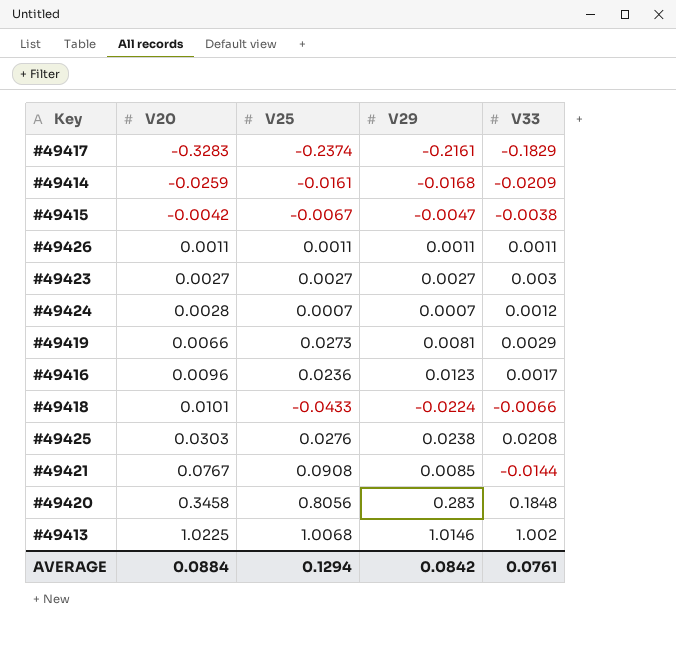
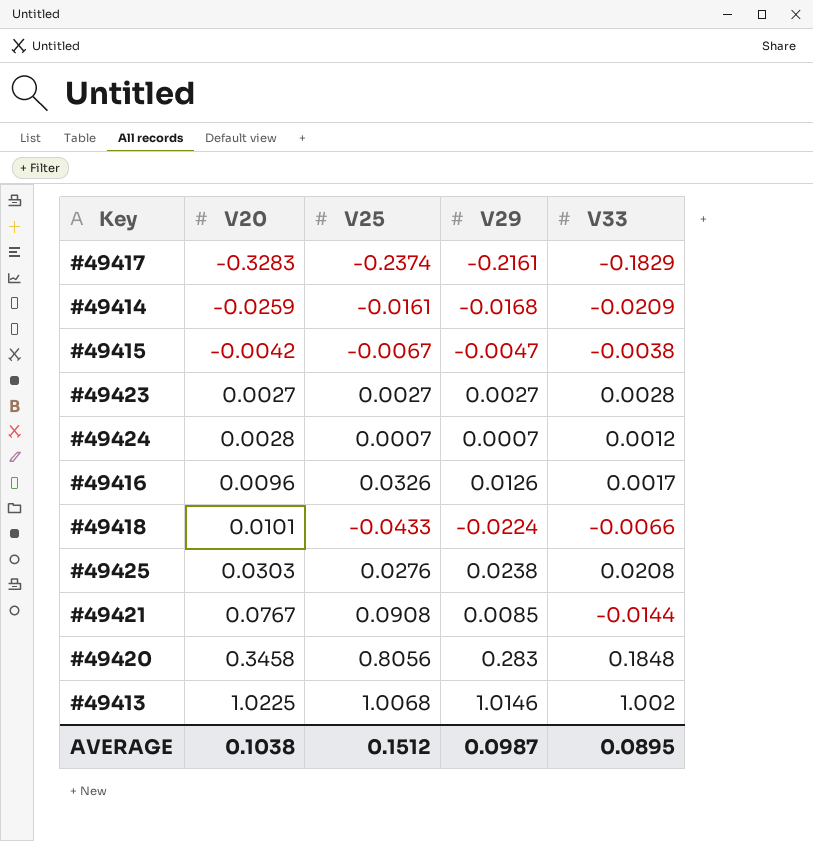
row #49426: 0.0011 | 0.0011 | 0.0011 | 0.0011 -> none
row #49419: 0.0066 | 0.0273 | 0.0081 | 0.0029 -> none
#49423 | V33: 0.003 -> 0.0028
#49416 | V25: 0.0236 -> 0.0326
#49416 | V29: 0.0123 -> 0.0126
AVERAGE | V20: 0.0884 -> 0.1038
AVERAGE | V25: 0.1294 -> 0.1512
AVERAGE | V29: 0.0842 -> 0.0987
AVERAGE | V33: 0.0761 -> 0.0895

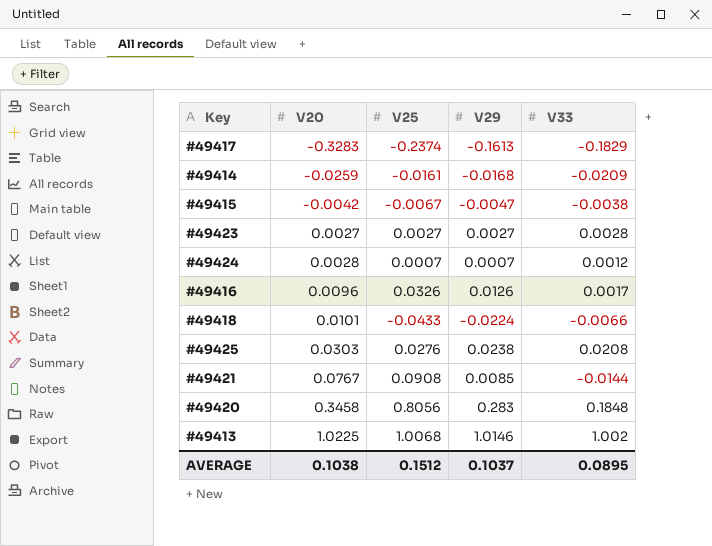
#49417 | V29: -0.2161 -> -0.1613
AVERAGE | V29: 0.0987 -> 0.1037

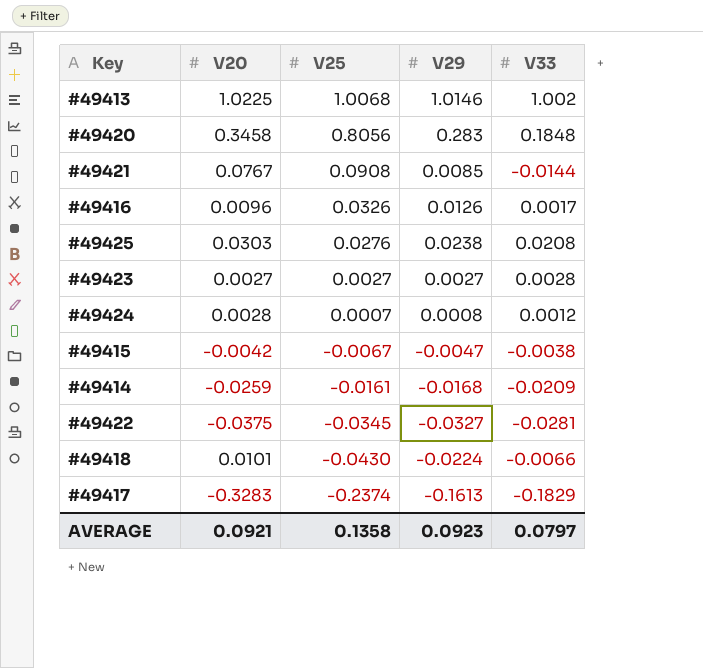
row order: V20 ascending -> V25 descending
#49424 | V29: 0.0007 -> 0.0008
row #49422: none -> -0.0375 | -0.0345 | -0.0327 | -0.0281
#49418 | V25: -0.0433 -> -0.0430
AVERAGE | V20: 0.1038 -> 0.0921
AVERAGE | V25: 0.1512 -> 0.1358
AVERAGE | V29: 0.1037 -> 0.0923
AVERAGE | V33: 0.0895 -> 0.0797

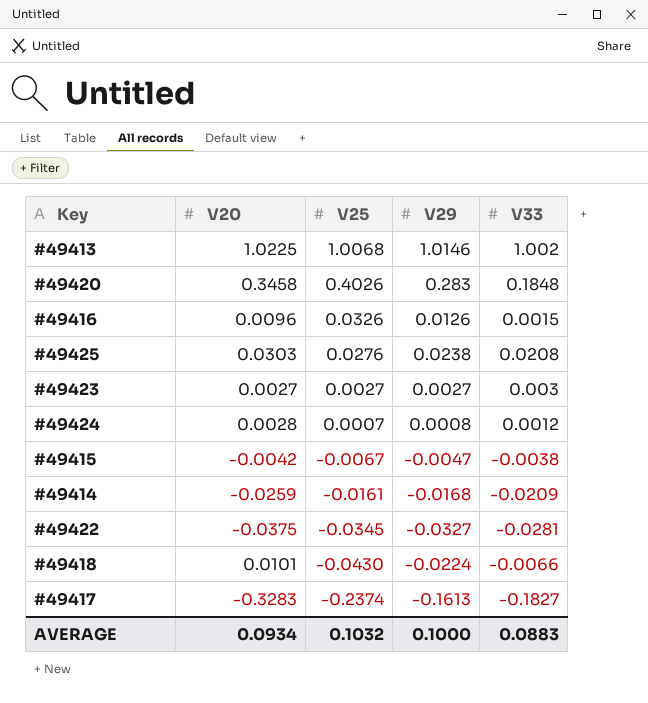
row #49421: 0.0767 | 0.0908 | 0.0085 | -0.0144 -> none
#49420 | V25: 0.8056 -> 0.4026
#49416 | V33: 0.0017 -> 0.0015
#49423 | V33: 0.0028 -> 0.003
#49417 | V33: -0.1829 -> -0.1827
AVERAGE | V20: 0.0921 -> 0.0934
AVERAGE | V25: 0.1358 -> 0.1032
AVERAGE | V29: 0.0923 -> 0.1000
AVERAGE | V33: 0.0797 -> 0.0883

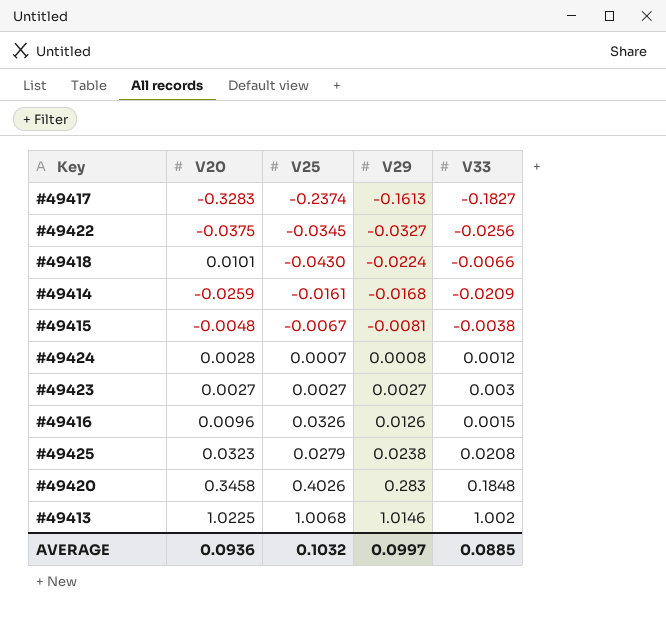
row order: V25 descending -> V29 ascending
#49422 | V33: -0.0281 -> -0.0256
#49415 | V20: -0.0042 -> -0.0048
#49415 | V29: -0.0047 -> -0.0081
#49425 | V20: 0.0303 -> 0.0323
#49425 | V25: 0.0276 -> 0.0279
AVERAGE | V20: 0.0934 -> 0.0936
AVERAGE | V29: 0.1000 -> 0.0997
AVERAGE | V33: 0.0883 -> 0.0885

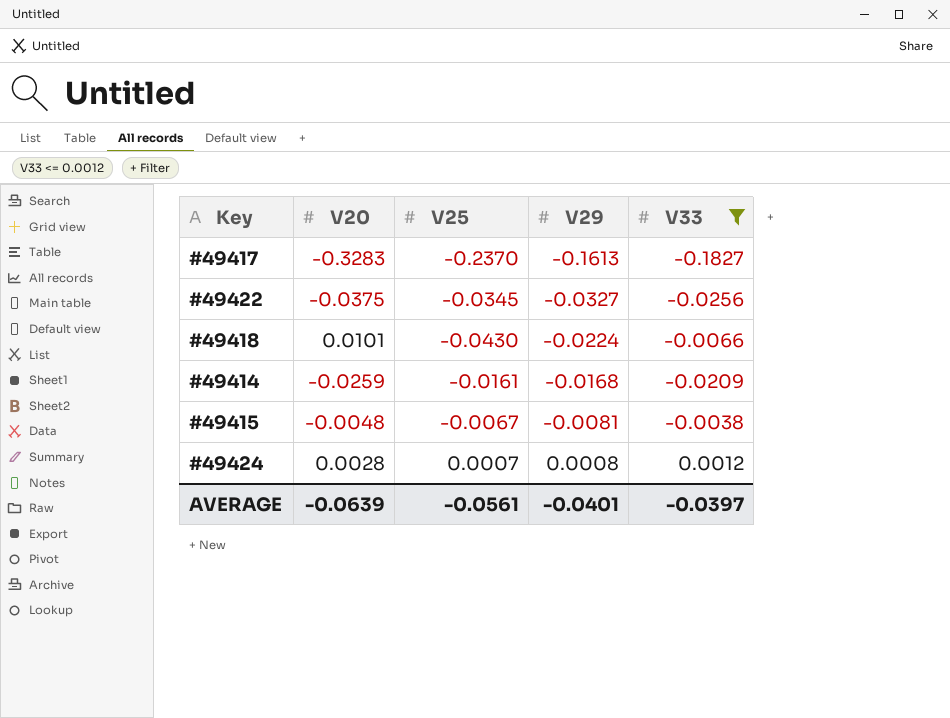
filter: none -> V33 <= 0.0012
#49417 | V25: -0.2374 -> -0.2370
AVERAGE | V20: 0.0936 -> -0.0639
AVERAGE | V25: 0.1032 -> -0.0561
AVERAGE | V29: 0.0997 -> -0.0401
AVERAGE | V33: 0.0885 -> -0.0397

